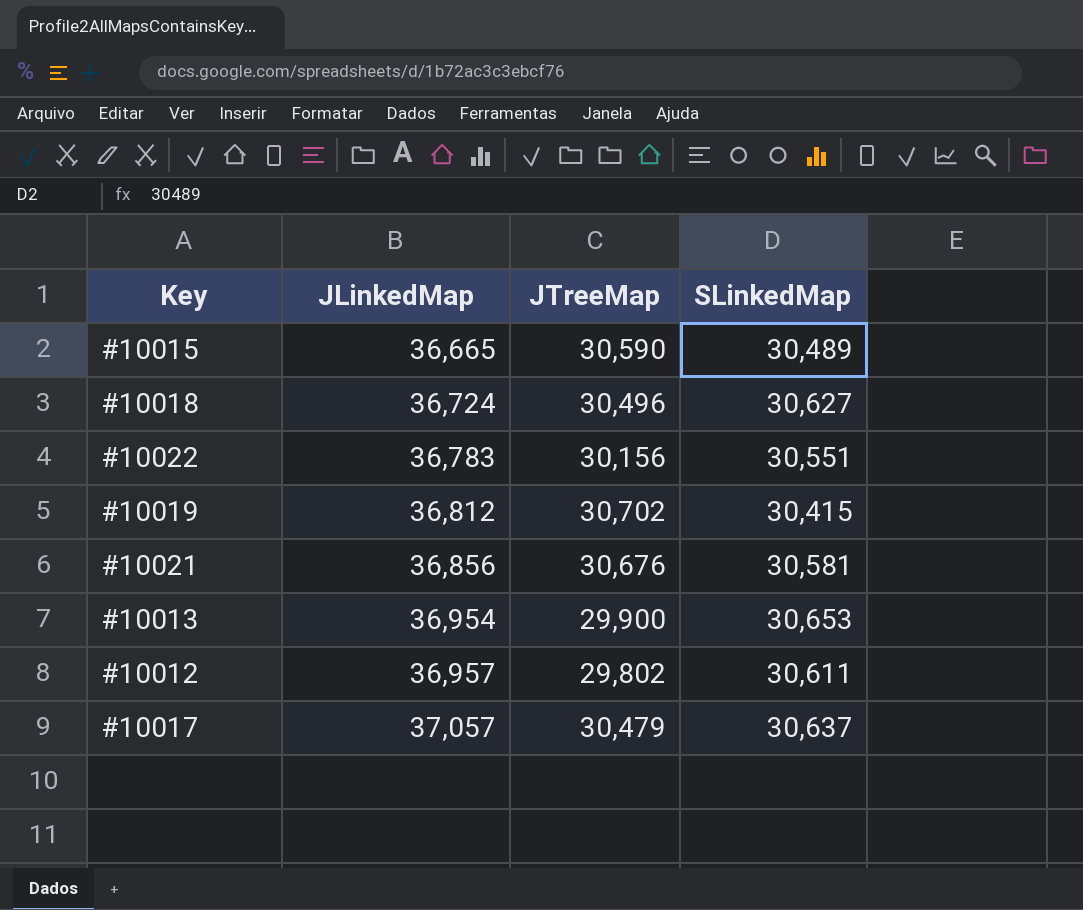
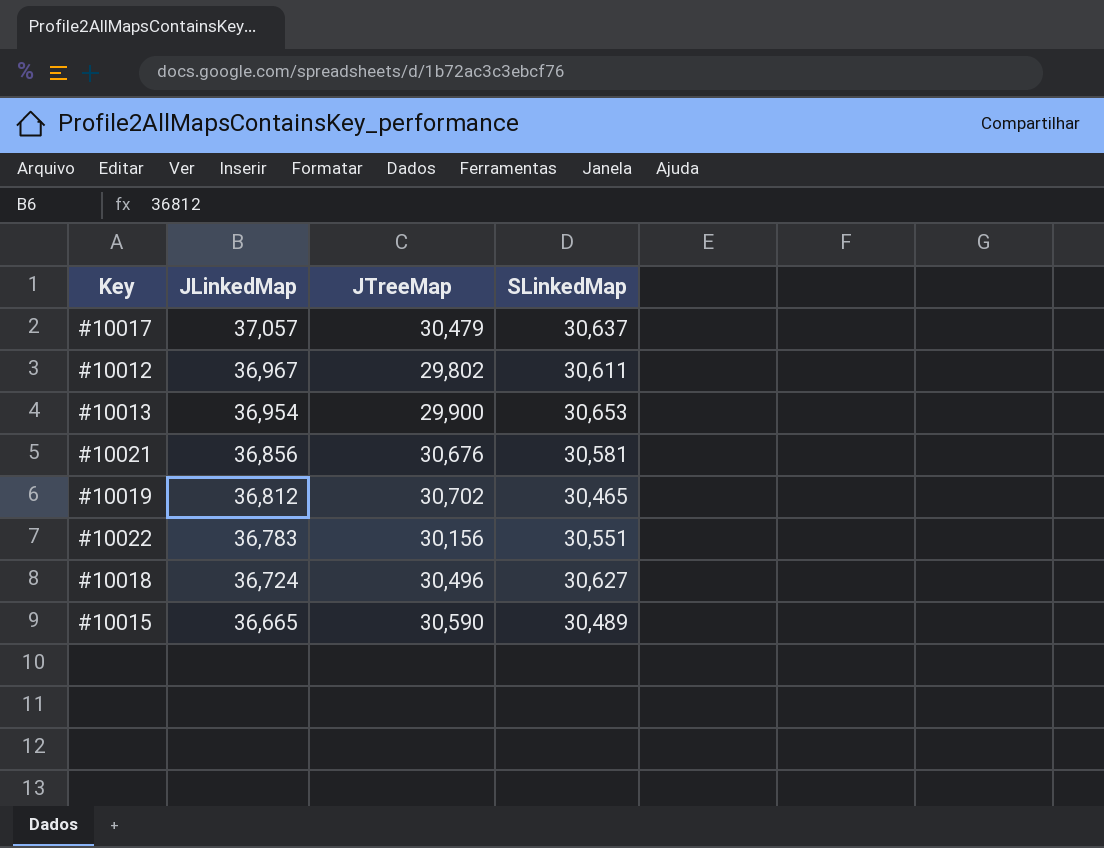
row order: JLinkedMap ascending -> JLinkedMap descending
#10012 | JLinkedMap: 36,957 -> 36,967
#10019 | SLinkedMap: 30,415 -> 30,465

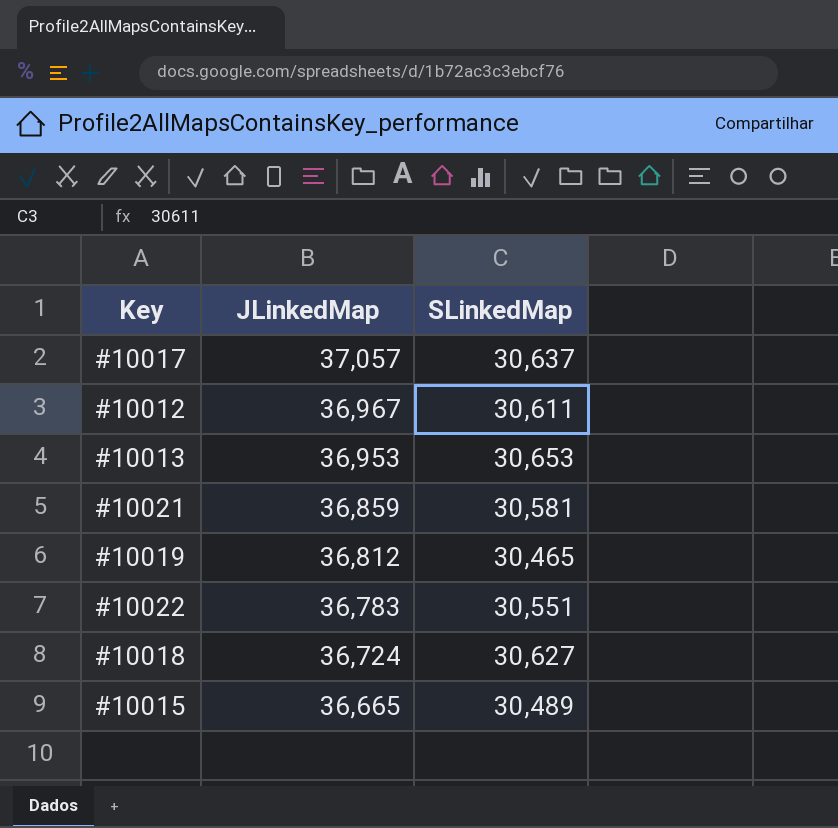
column JTreeMap | position: 3 -> none
#10013 | JLinkedMap: 36,954 -> 36,953
#10021 | JLinkedMap: 36,856 -> 36,859

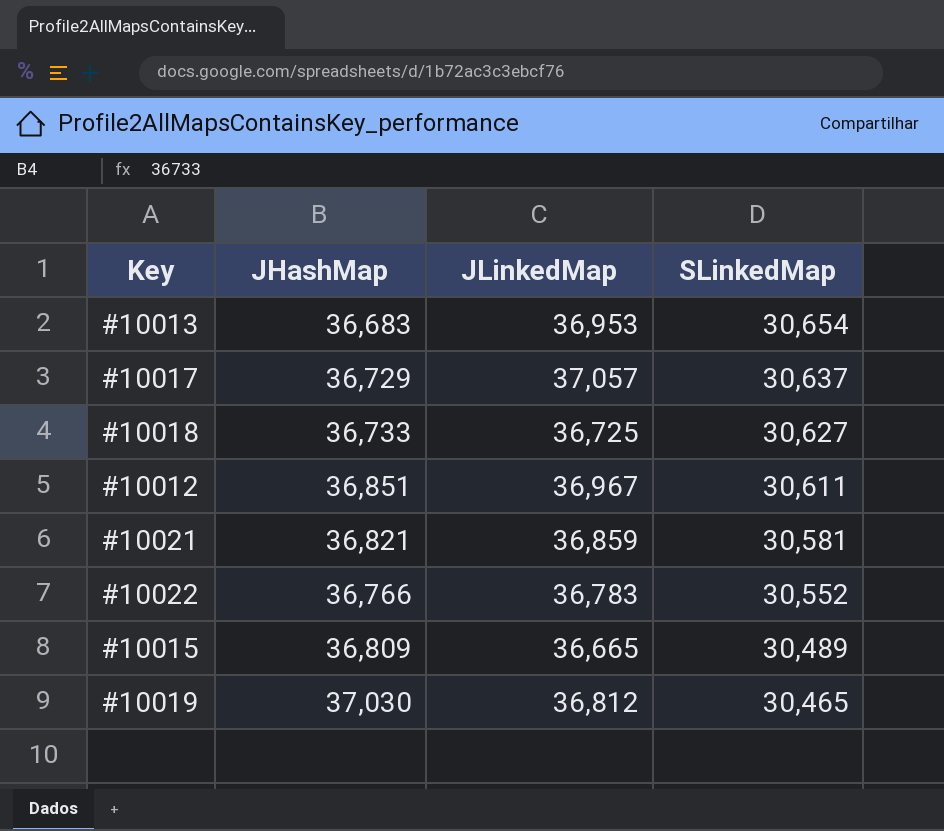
row order: JLinkedMap descending -> SLinkedMap descending
column JHashMap | position: none -> 2
#10013 | SLinkedMap: 30,653 -> 30,654
#10018 | JLinkedMap: 36,724 -> 36,725
#10022 | SLinkedMap: 30,551 -> 30,552

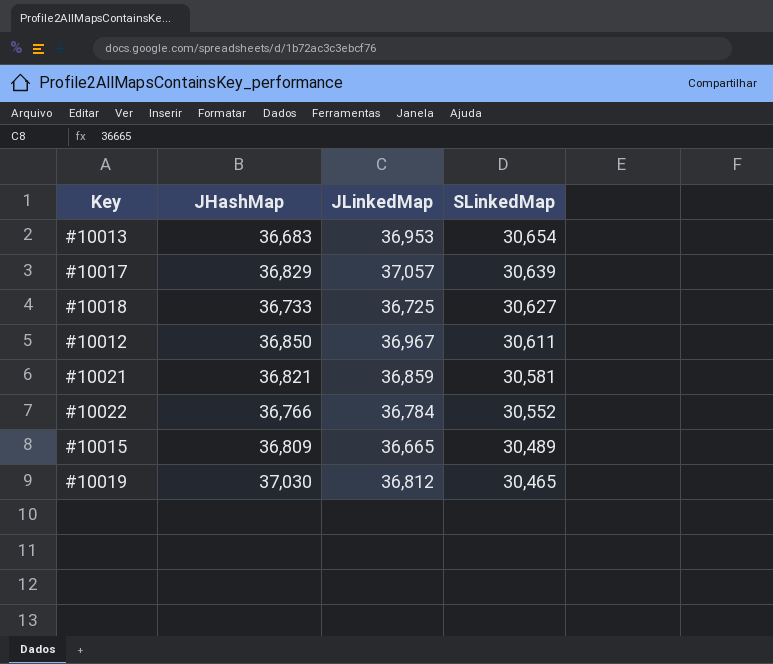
#10017 | JHashMap: 36,729 -> 36,829
#10017 | SLinkedMap: 30,637 -> 30,639
#10012 | JHashMap: 36,851 -> 36,850
#10022 | JLinkedMap: 36,783 -> 36,784

